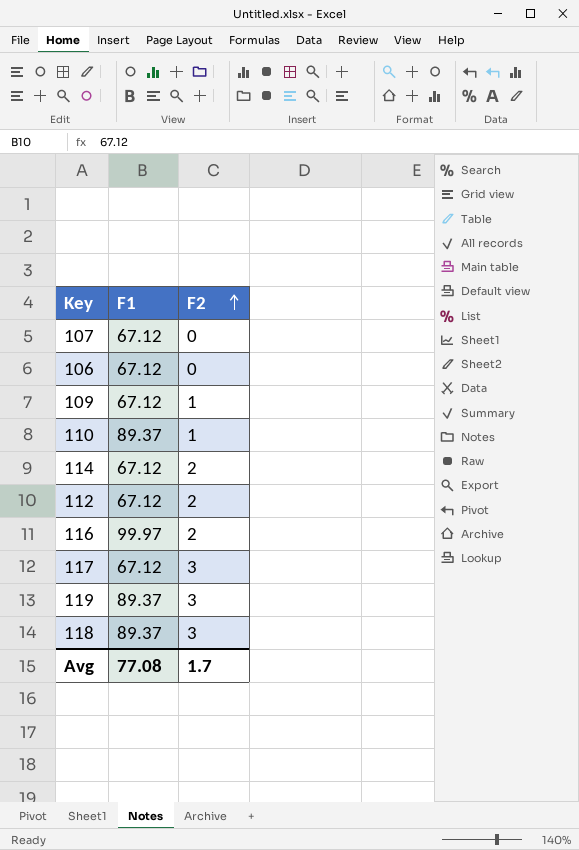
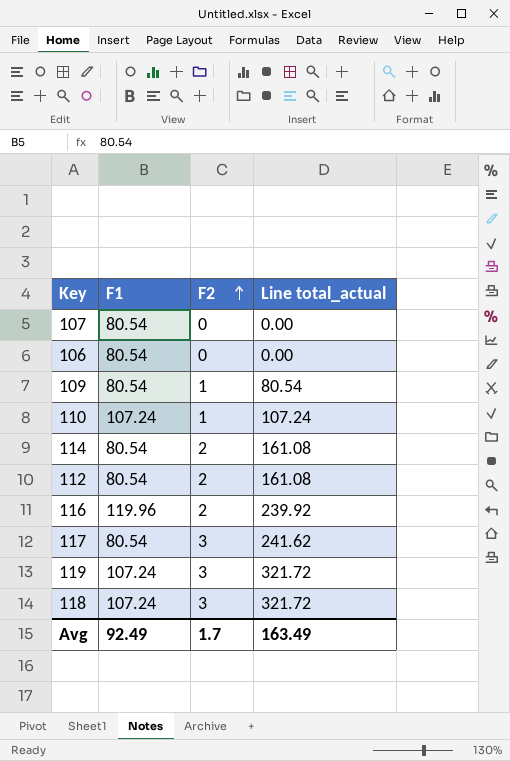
column Line total_actual | formula: none -> [F1] * [F2]
107 | F1: 67.12 -> 80.54
106 | F1: 67.12 -> 80.54
109 | F1: 67.12 -> 80.54
110 | F1: 89.37 -> 107.24
114 | F1: 67.12 -> 80.54
112 | F1: 67.12 -> 80.54
116 | F1: 99.97 -> 119.96
117 | F1: 67.12 -> 80.54
119 | F1: 89.37 -> 107.24
118 | F1: 89.37 -> 107.24
Avg | F1: 77.08 -> 92.49

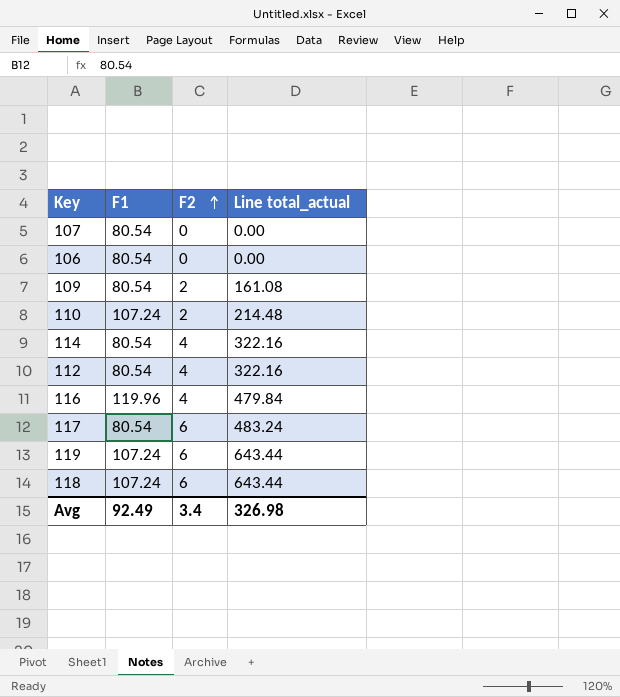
109 | F2: 1 -> 2
109 | Line total_actual: 80.54 -> 161.08
110 | F2: 1 -> 2
110 | Line total_actual: 107.24 -> 214.48
114 | F2: 2 -> 4
114 | Line total_actual: 161.08 -> 322.16
112 | F2: 2 -> 4
112 | Line total_actual: 161.08 -> 322.16
116 | F2: 2 -> 4
116 | Line total_actual: 239.92 -> 479.84
117 | F2: 3 -> 6
117 | Line total_actual: 241.62 -> 483.24
119 | F2: 3 -> 6
119 | Line total_actual: 321.72 -> 643.44
118 | F2: 3 -> 6
118 | Line total_actual: 321.72 -> 643.44
Avg | F2: 1.7 -> 3.4
Avg | Line total_actual: 163.49 -> 326.98

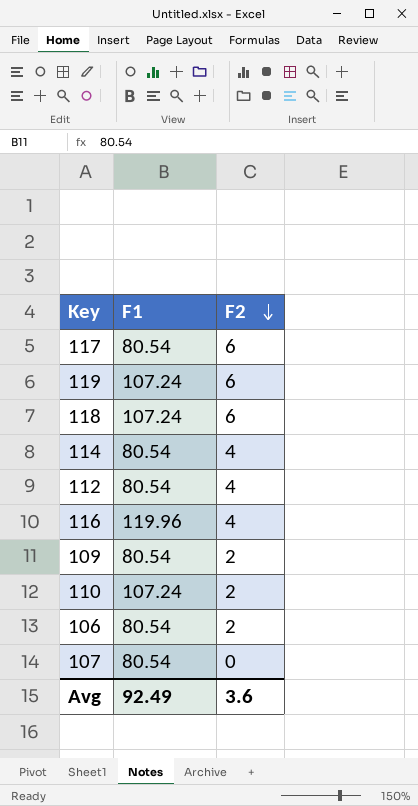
row order: F2 ascending -> F2 descending
column Line total_actual | formula: [F1] * [F2] -> none
106 | F2: 0 -> 2
Avg | F2: 3.4 -> 3.6

